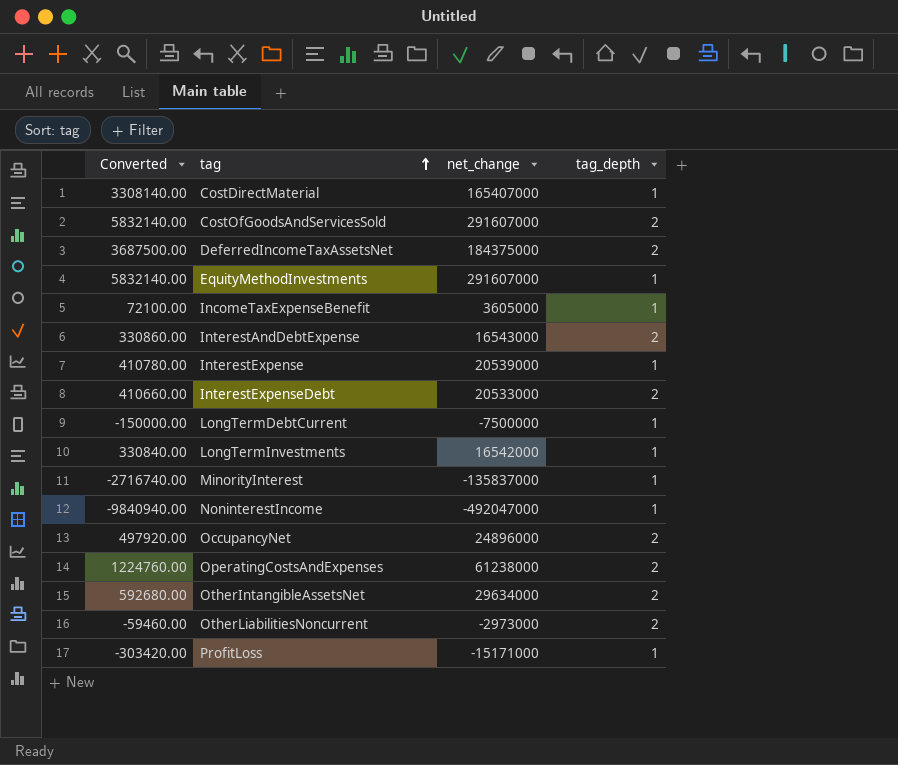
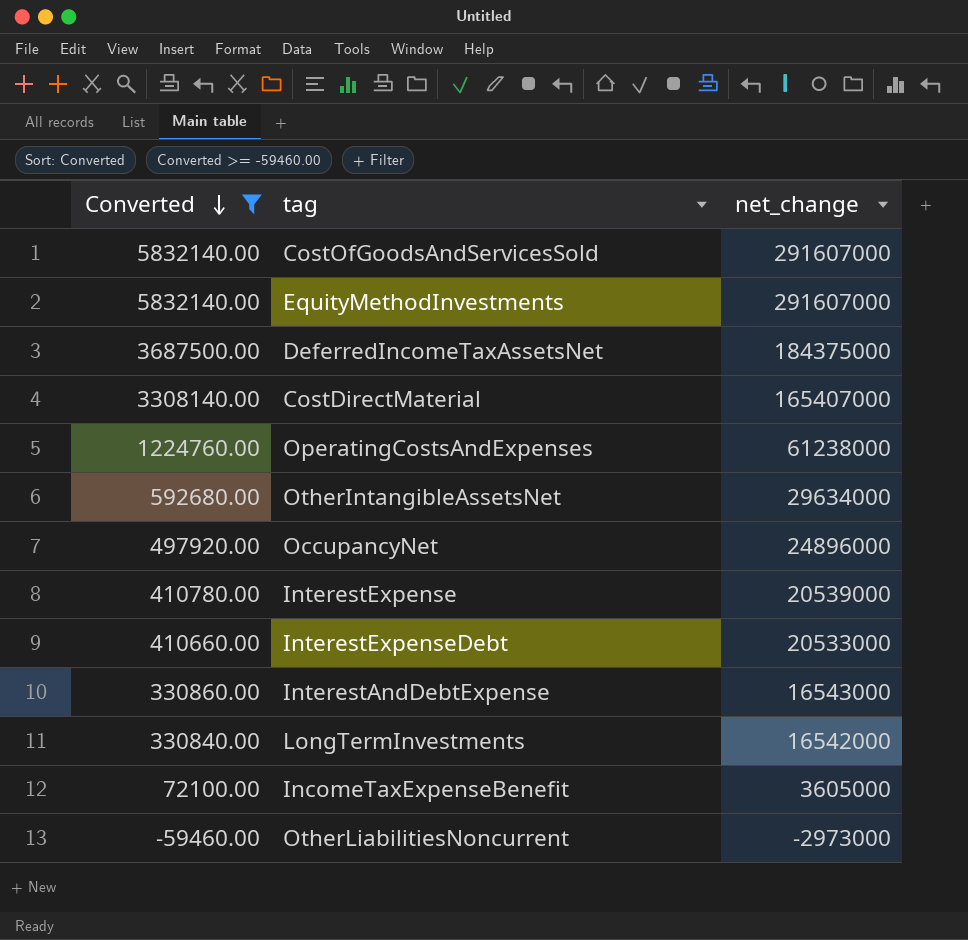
filter: none -> Converted >= -59460.00
row order: tag ascending -> Converted descending
column tag_depth | position: 4 -> none

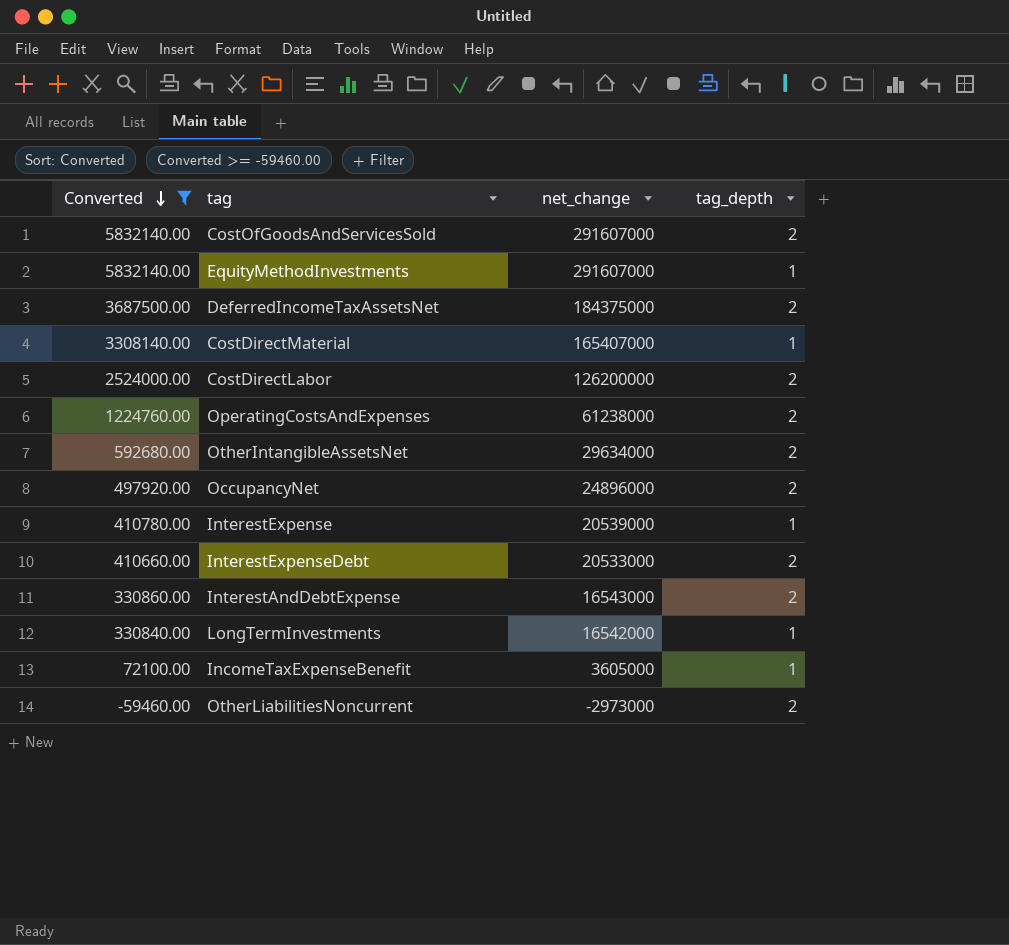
column tag_depth | position: none -> 4
row CostDirectLabor: none -> 2524000.00 | 126200000 | 2

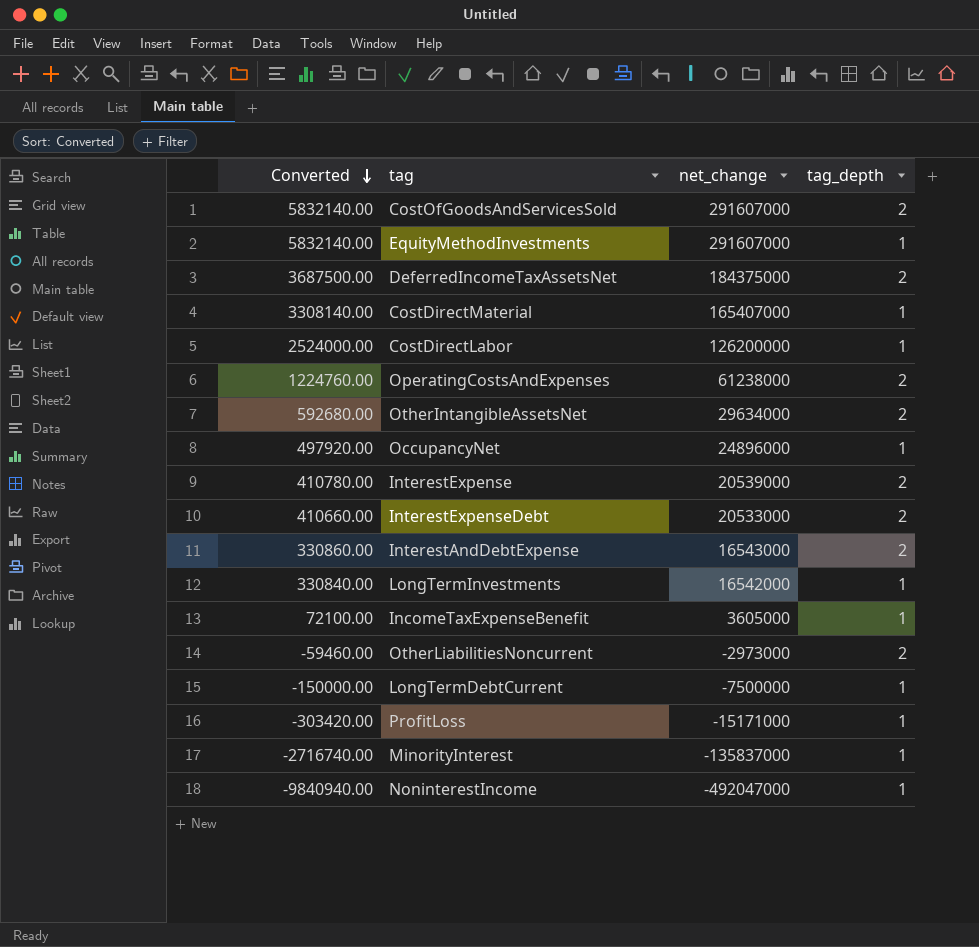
filter: Converted >= -59460.00 -> none
CostDirectLabor | tag_depth: 2 -> 1
OccupancyNet | tag_depth: 2 -> 1
InterestExpense | tag_depth: 1 -> 2

